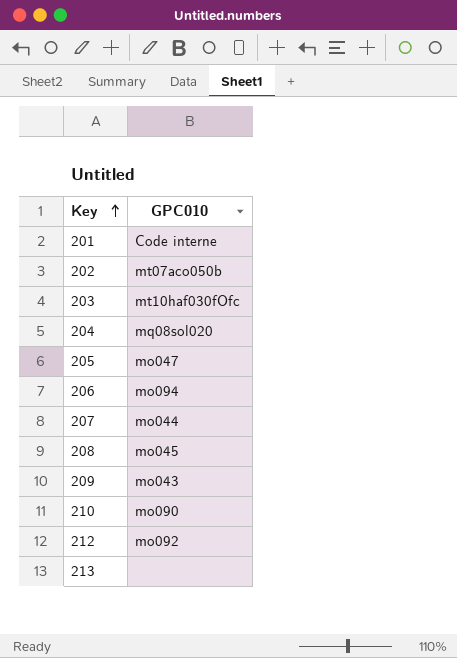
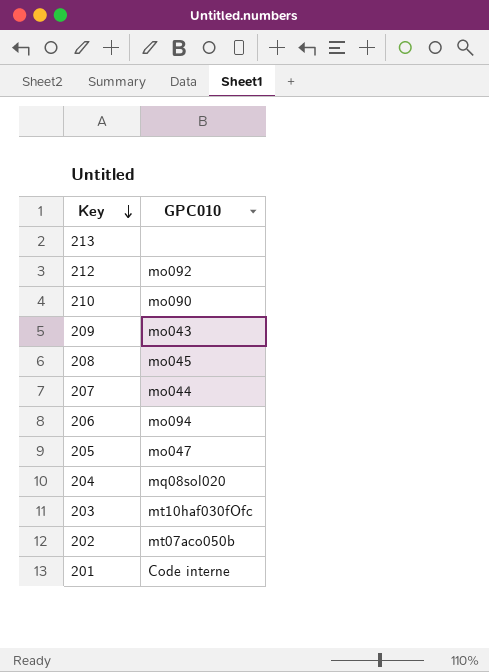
row order: Key ascending -> Key descending

